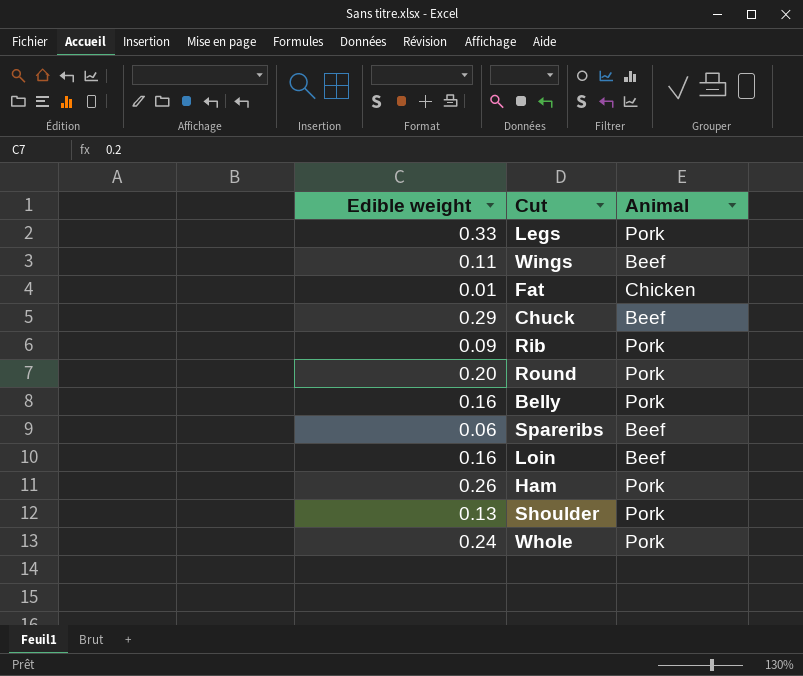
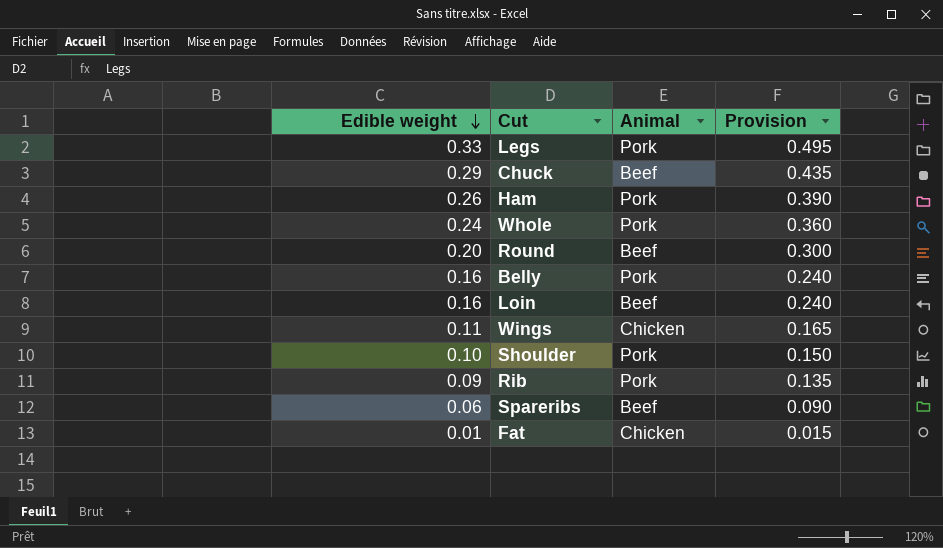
row order: none -> Edible weight descending
column Provision | formula: none -> [Edible weight] * 1.5
Round | Animal: Pork -> Beef
Wings | Animal: Beef -> Chicken
Shoulder | Edible weight: 0.13 -> 0.10

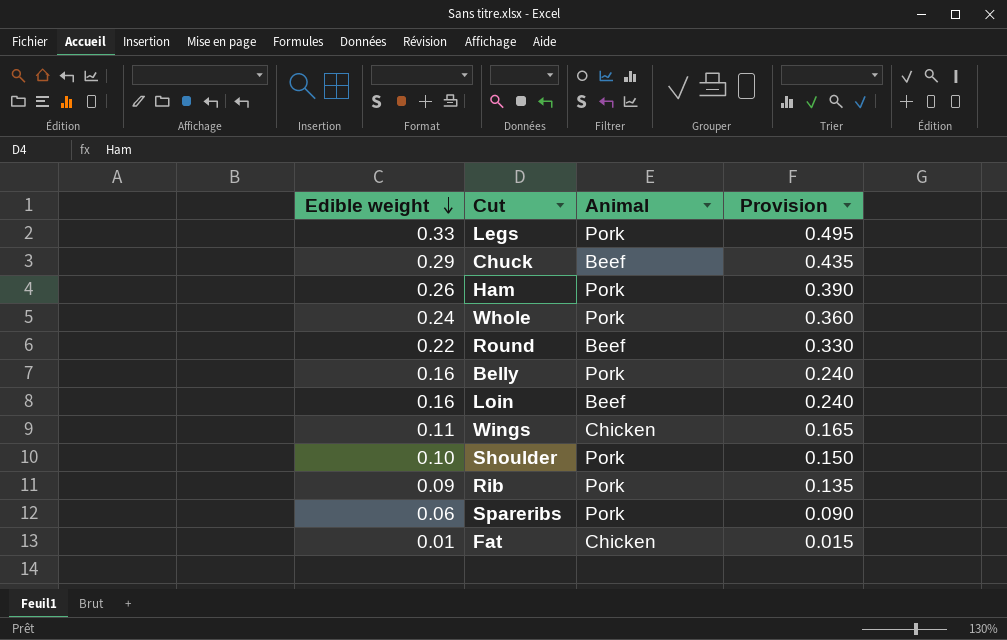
Round | Edible weight: 0.20 -> 0.22
Round | Provision: 0.300 -> 0.330
Spareribs | Animal: Beef -> Pork

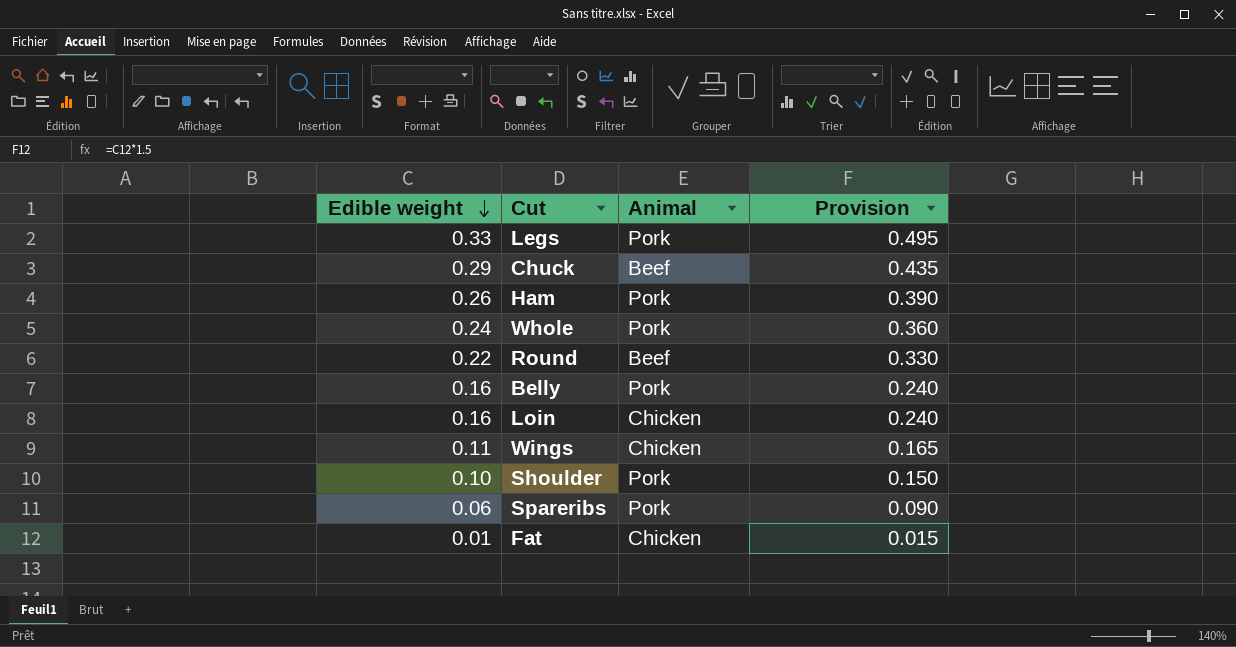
row Rib: 0.09 | Pork | 0.135 -> none
Loin | Animal: Beef -> Chicken

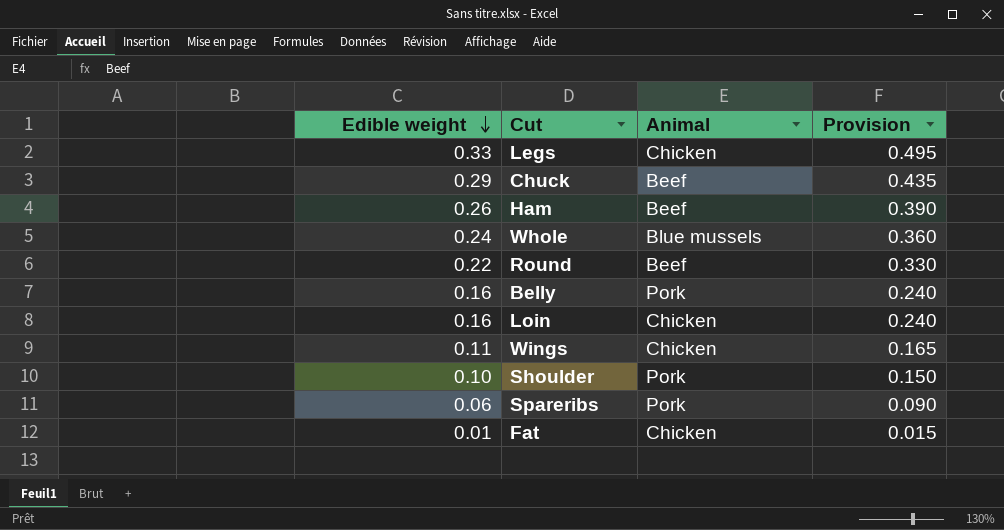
Legs | Animal: Pork -> Chicken
Ham | Animal: Pork -> Beef
Whole | Animal: Pork -> Blue mussels

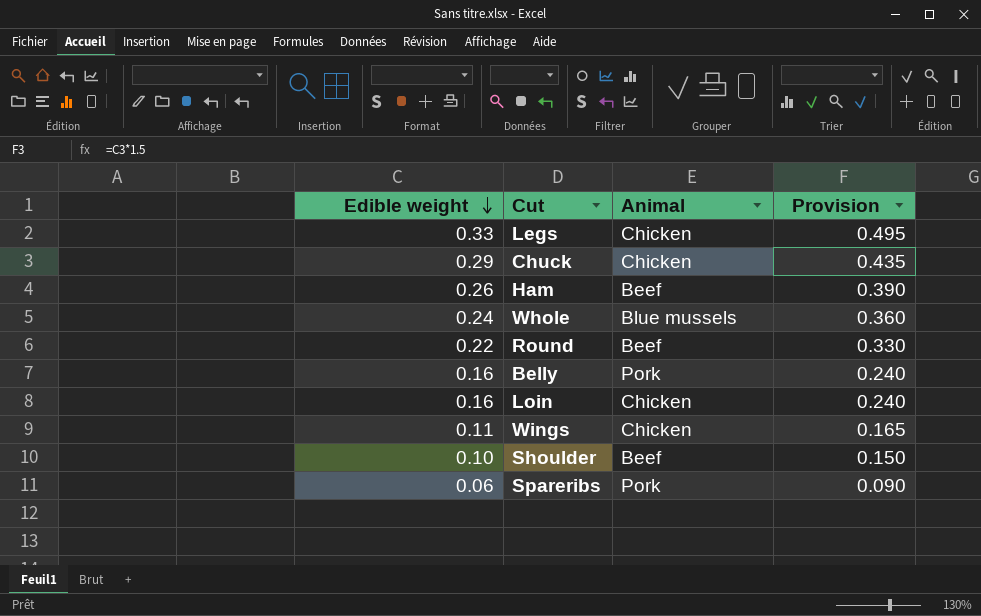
row Fat: 0.01 | Chicken | 0.015 -> none
Chuck | Animal: Beef -> Chicken
Shoulder | Animal: Pork -> Beef

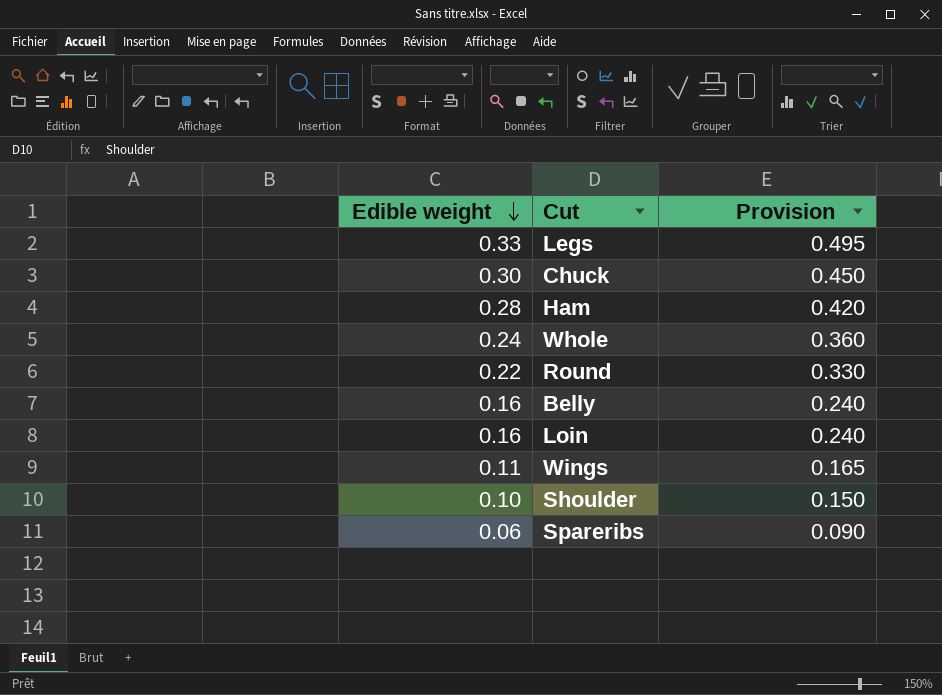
column Animal | position: 3 -> none
Chuck | Edible weight: 0.29 -> 0.30
Chuck | Provision: 0.435 -> 0.450
Ham | Edible weight: 0.26 -> 0.28
Ham | Provision: 0.390 -> 0.420

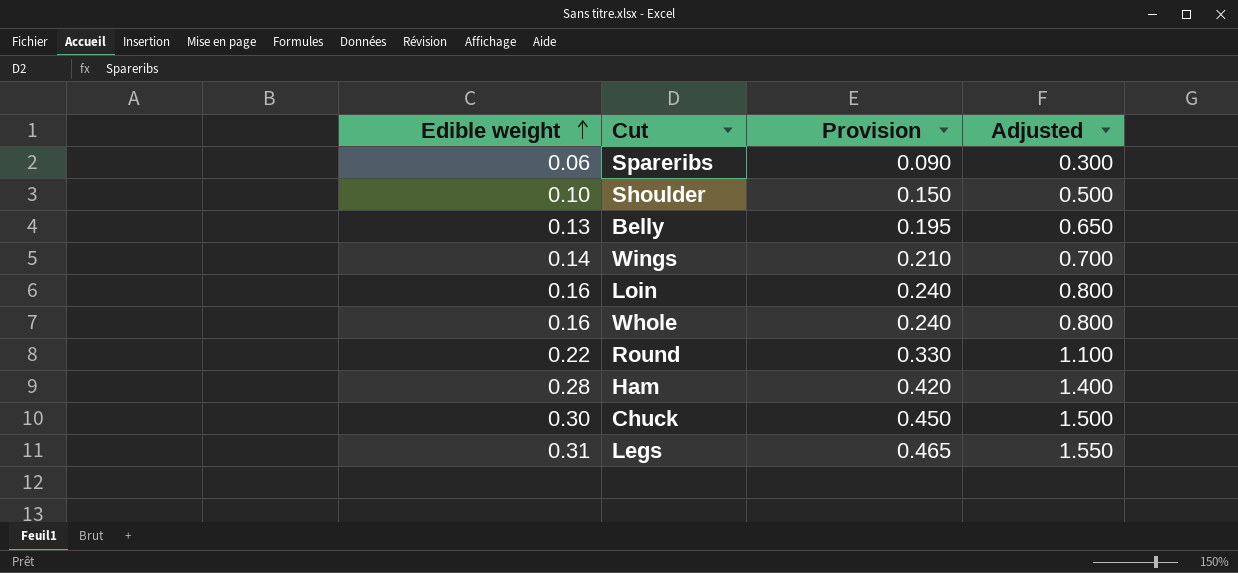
row order: Edible weight descending -> Edible weight ascending
column Adjusted | formula: none -> [Edible weight] * 5
Belly | Edible weight: 0.16 -> 0.13
Belly | Provision: 0.240 -> 0.195
Wings | Edible weight: 0.11 -> 0.14
Wings | Provision: 0.165 -> 0.210
Whole | Edible weight: 0.24 -> 0.16
Whole | Provision: 0.360 -> 0.240
Legs | Edible weight: 0.33 -> 0.31
Legs | Provision: 0.495 -> 0.465

